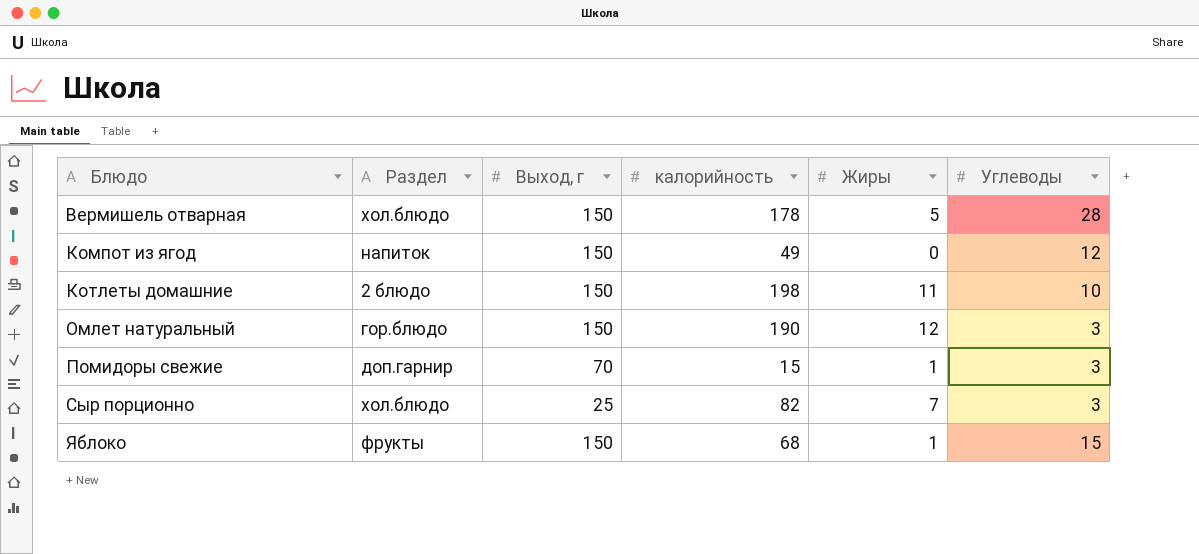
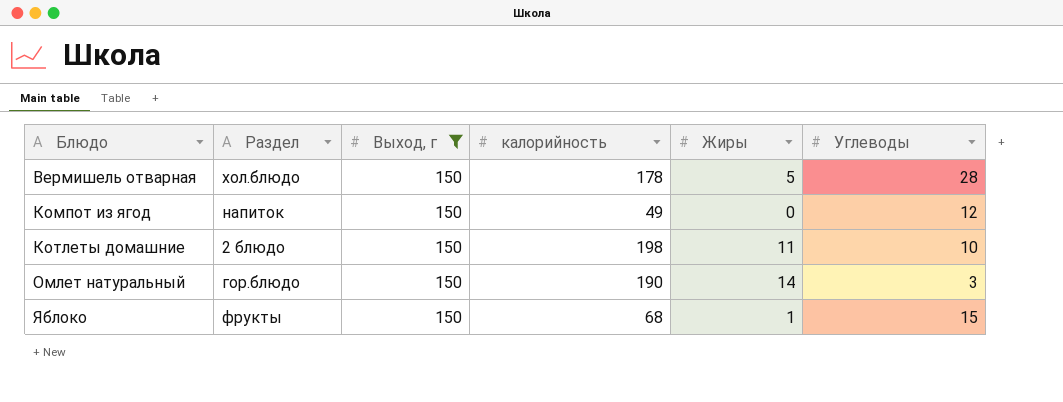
filter: none -> Выход, г = 150
Омлет натуральный | Жиры: 12 -> 14

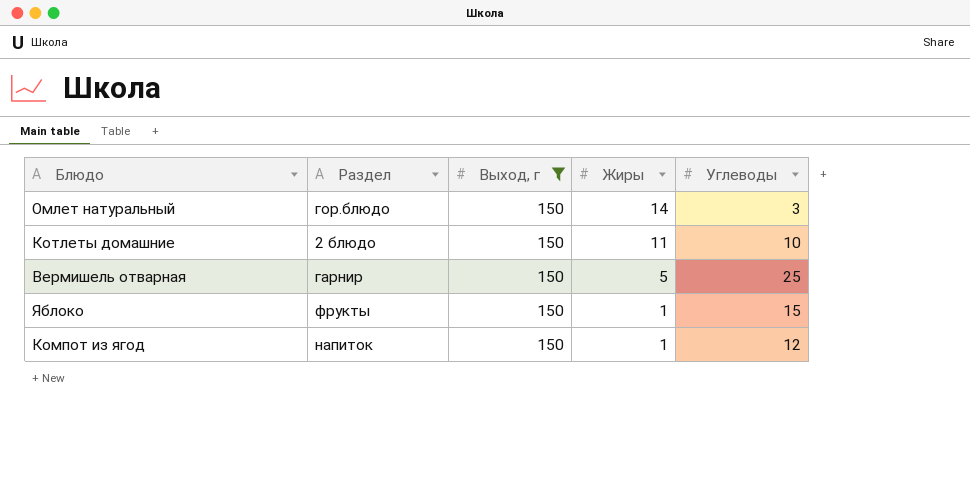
row order: Блюдо ascending -> Жиры descending
column калорийность | position: 4 -> none
Вермишель отварная | Раздел: хол.блюдо -> гарнир
Вермишель отварная | Углеводы: 28 -> 25
Компот из ягод | Жиры: 0 -> 1

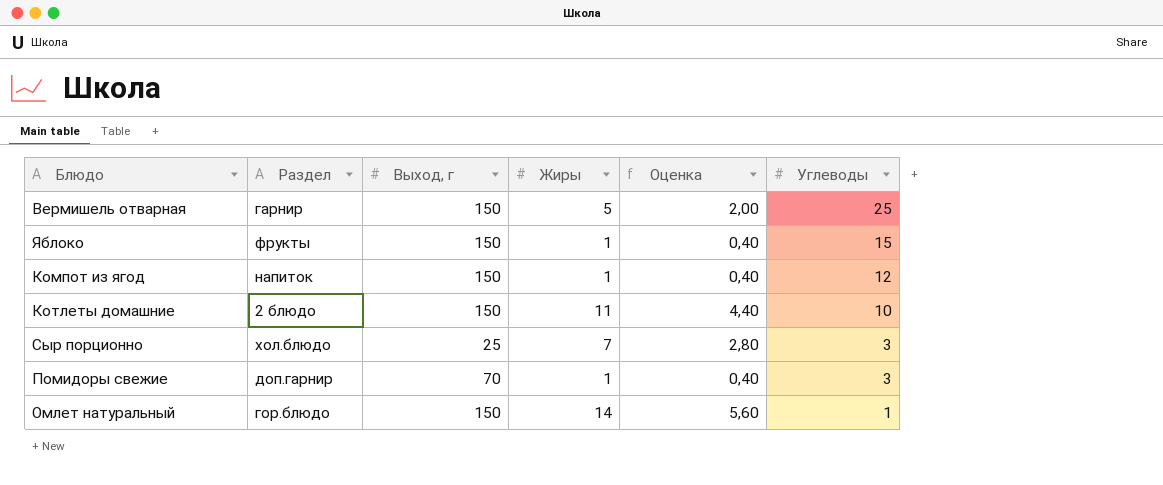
filter: Выход, г = 150 -> none
row order: Жиры descending -> Углеводы descending
column Оценка | formula: none -> [Жиры] * 0,4
Омлет натуральный | Углеводы: 3 -> 1

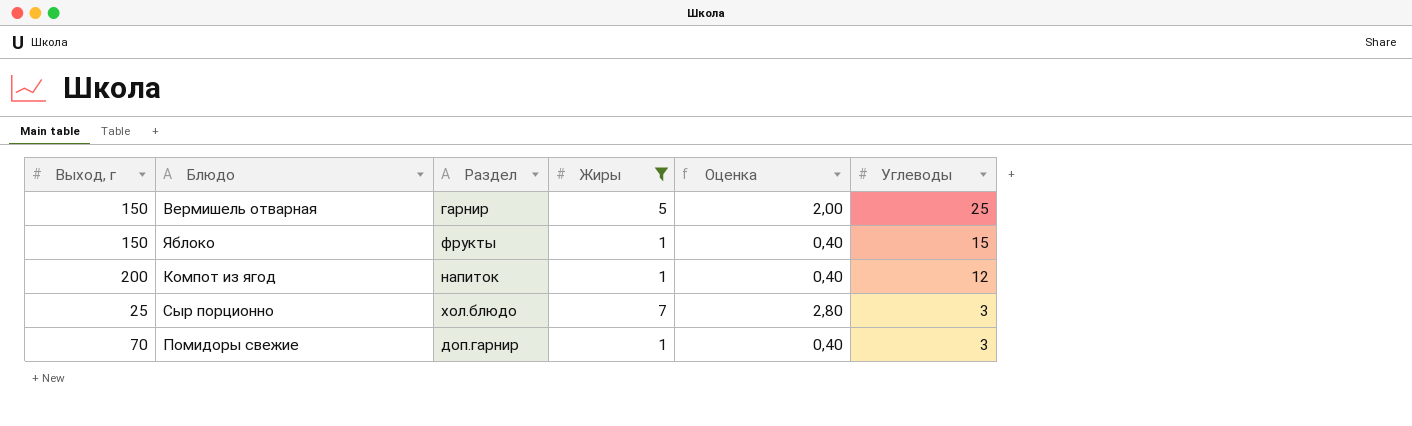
filter: none -> Жиры <= 7
column Выход, г | position: 3 -> 1
Компот из ягод | Выход, г: 150 -> 200

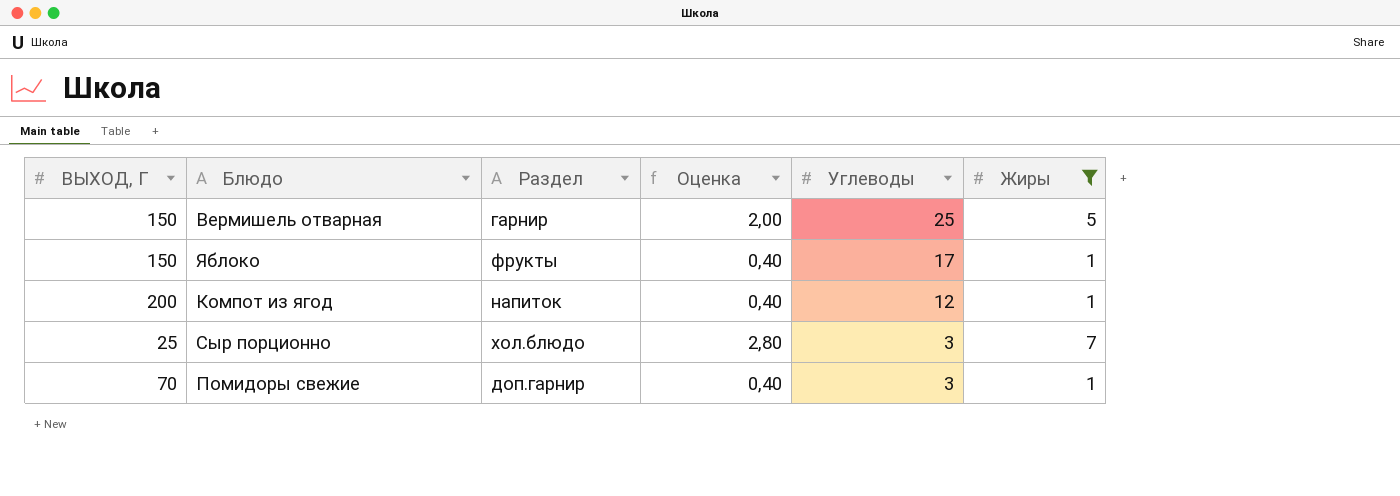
column name: Выход, г -> ВЫХОД, Г
column Жиры | position: 4 -> 6
Яблоко | Углеводы: 15 -> 17

